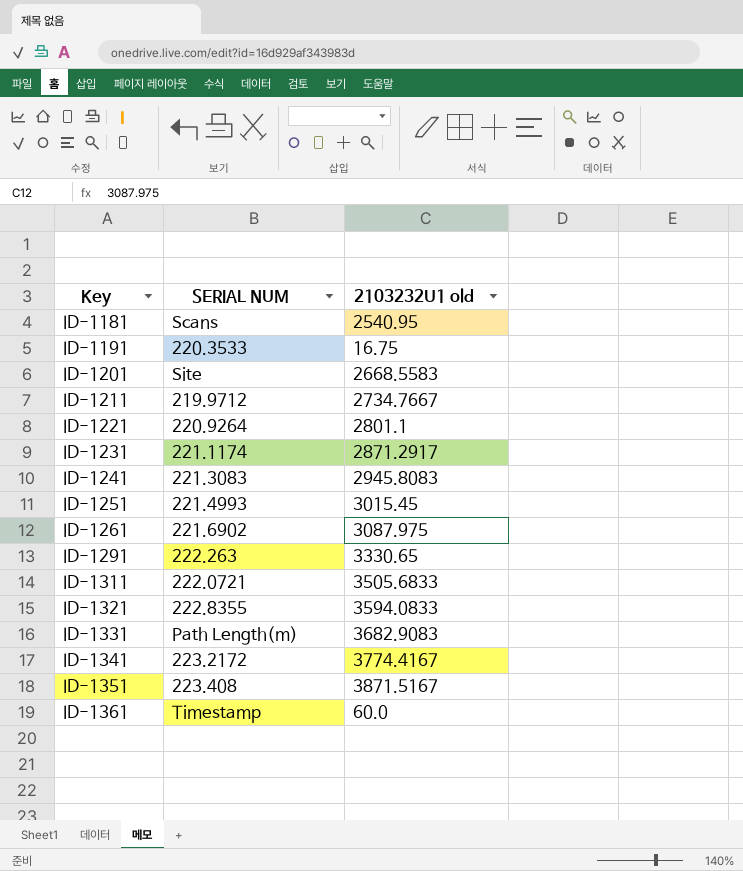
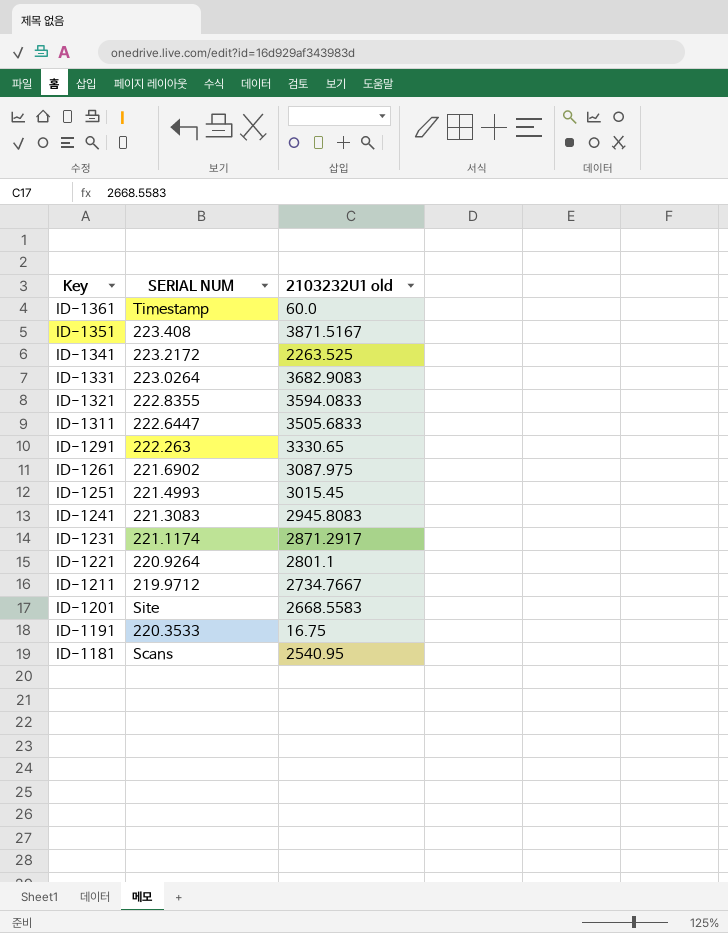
row order: Key ascending -> Key descending
ID-1341 | 2103232U1 old: 3774.4167 -> 2263.525
ID-1331 | SERIAL NUM: Path Length(m) -> 223.0264
ID-1311 | SERIAL NUM: 222.0721 -> 222.6447

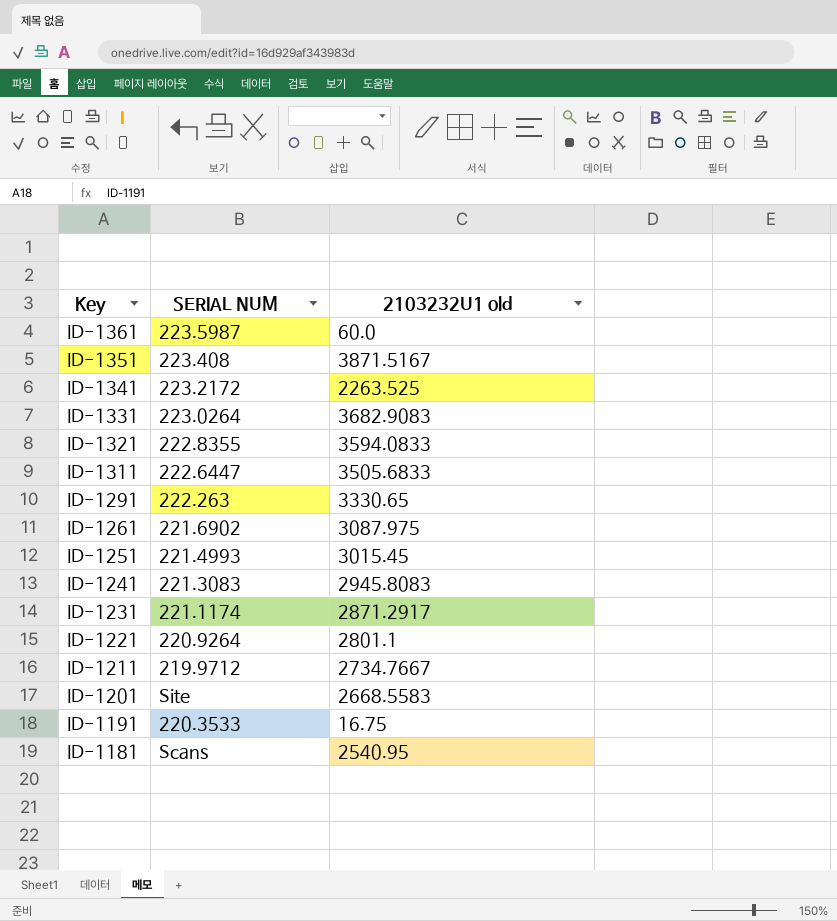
ID-1361 | SERIAL NUM: Timestamp -> 223.5987

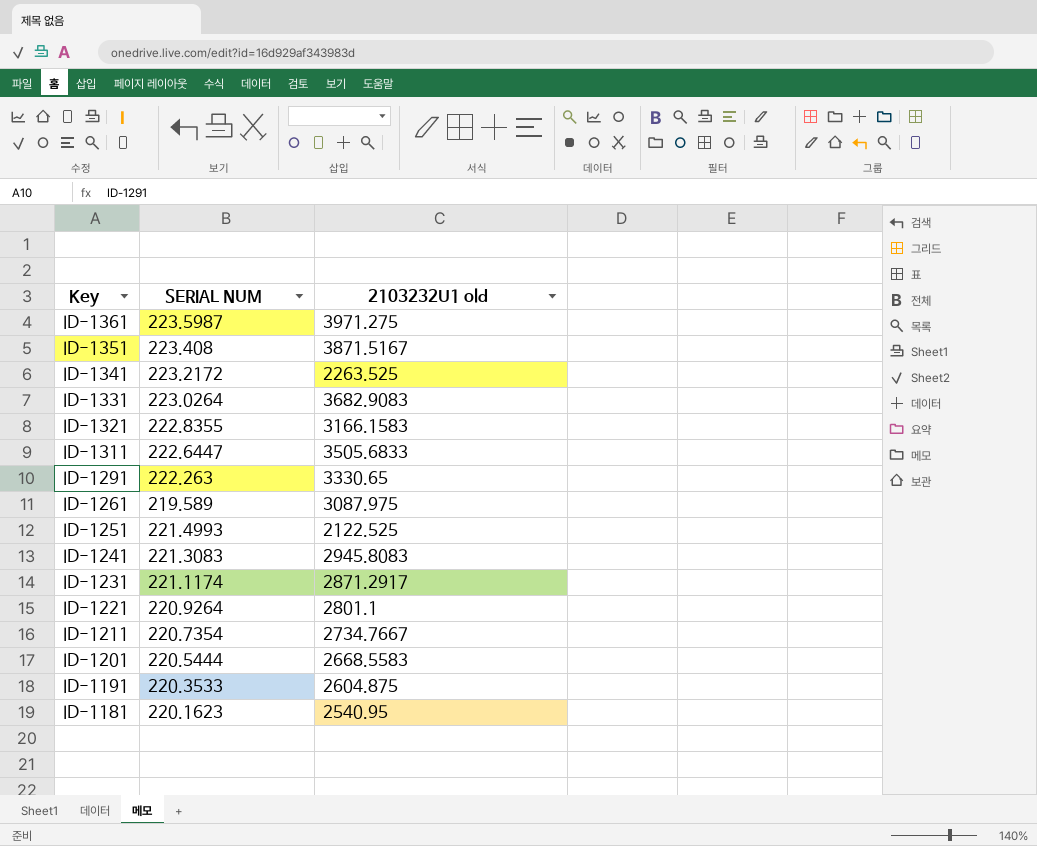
ID-1361 | 2103232U1 old: 60.0 -> 3971.275
ID-1321 | 2103232U1 old: 3594.0833 -> 3166.1583
ID-1261 | SERIAL NUM: 221.6902 -> 219.589
ID-1251 | 2103232U1 old: 3015.45 -> 2122.525
ID-1211 | SERIAL NUM: 219.9712 -> 220.7354
ID-1201 | SERIAL NUM: Site -> 220.5444
ID-1191 | 2103232U1 old: 16.75 -> 2604.875
ID-1181 | SERIAL NUM: Scans -> 220.1623

